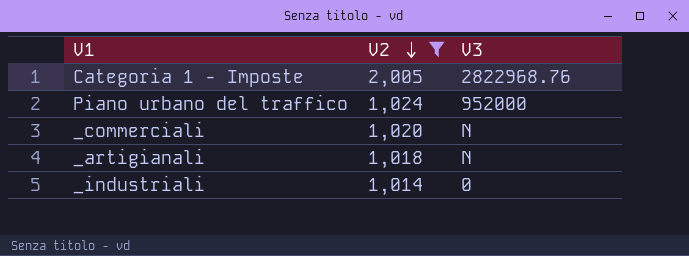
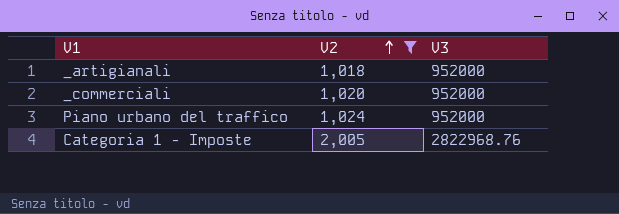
row order: V2 descending -> V2 ascending
row _industriali: 1,014 | 0 -> none
_artigianali | V3: N -> 952000
_commerciali | V3: N -> 952000

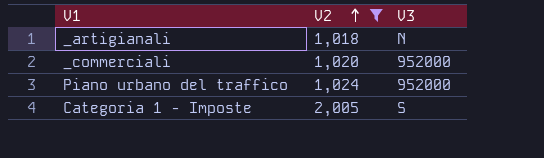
_artigianali | V3: 952000 -> N
Categoria 1 - Imposte | V3: 2822968.76 -> S

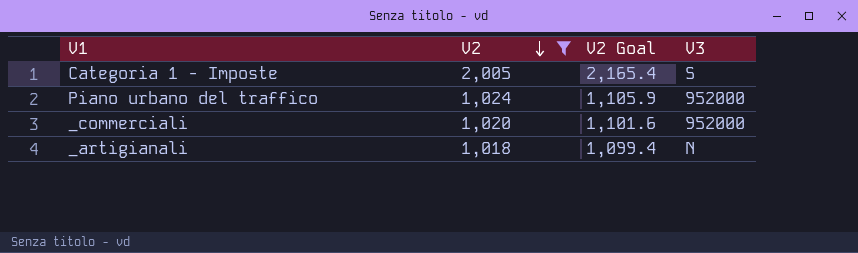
row order: V2 ascending -> V2 descending
column V2 Goal | formula: none -> [V2] * 1.08

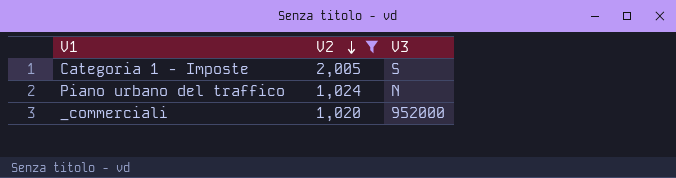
column V2 Goal | formula: [V2] * 1.08 -> none
row _artigianali: 1,018 | 1,099.4 | N -> none
Piano urbano del traffico | V3: 952000 -> N

